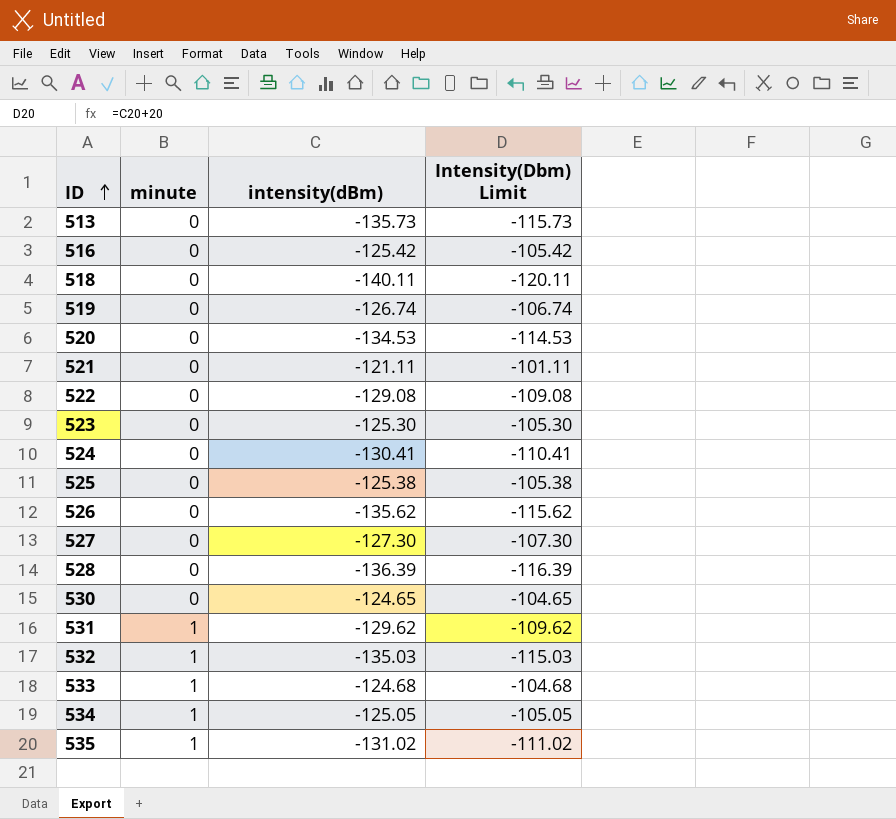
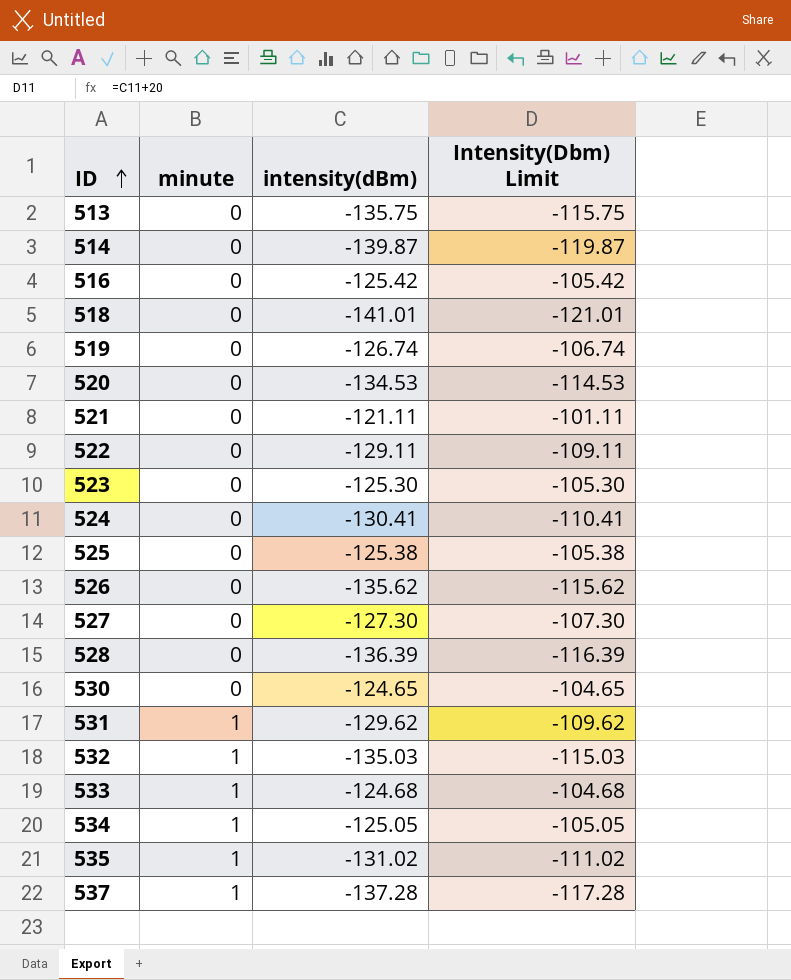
513 | intensity(dBm): -135.73 -> -135.75
513 | Intensity(Dbm) Limit: -115.73 -> -115.75
row 514: none -> 0 | -139.87 | -119.87
518 | intensity(dBm): -140.11 -> -141.01
518 | Intensity(Dbm) Limit: -120.11 -> -121.01
522 | intensity(dBm): -129.08 -> -129.11
522 | Intensity(Dbm) Limit: -109.08 -> -109.11
row 537: none -> 1 | -137.28 | -117.28

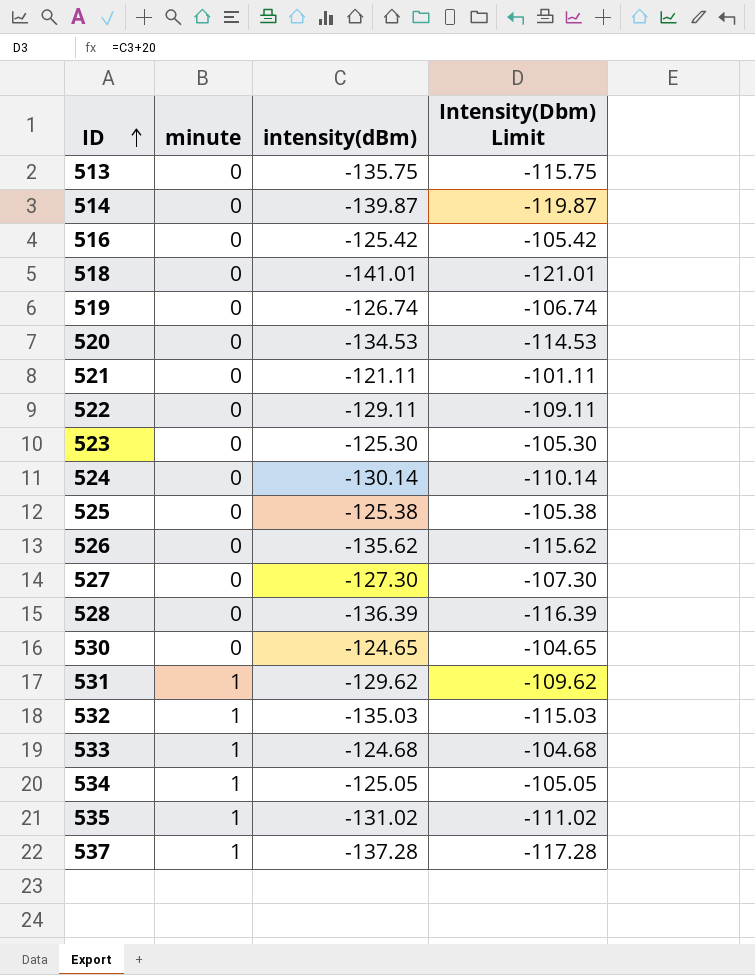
524 | intensity(dBm): -130.41 -> -130.14
524 | Intensity(Dbm) Limit: -110.41 -> -110.14

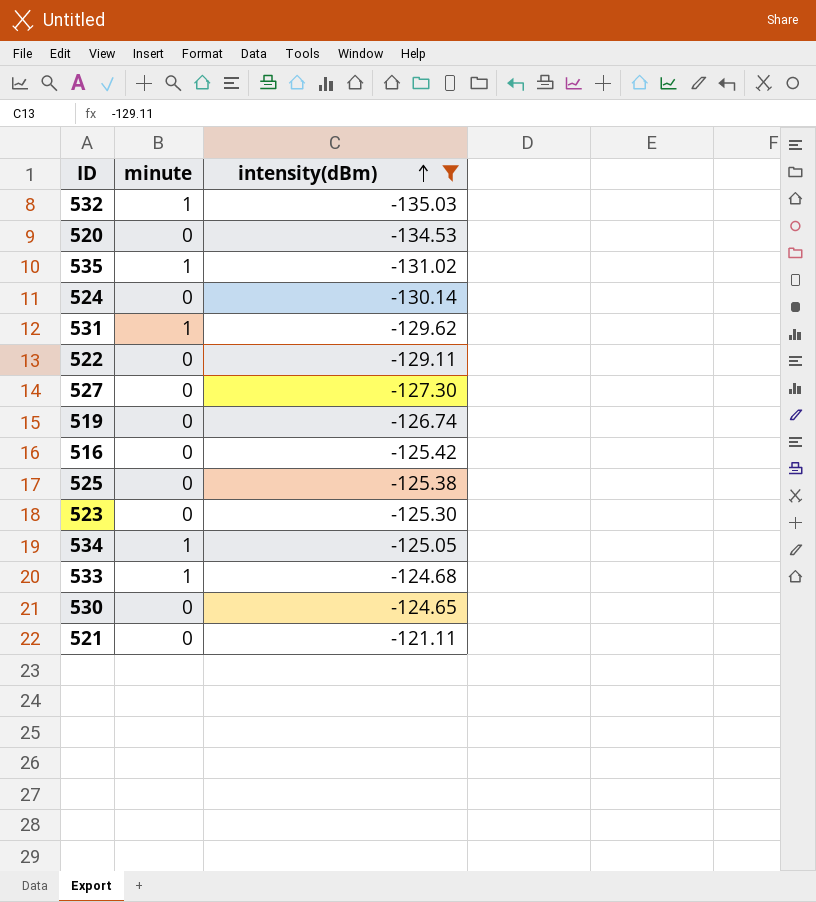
filter: none -> intensity(dBm) >= -135.03
row order: ID ascending -> intensity(dBm) ascending
column Intensity(Dbm) Limit | formula: [intensity(dBm)] + 20 -> none

